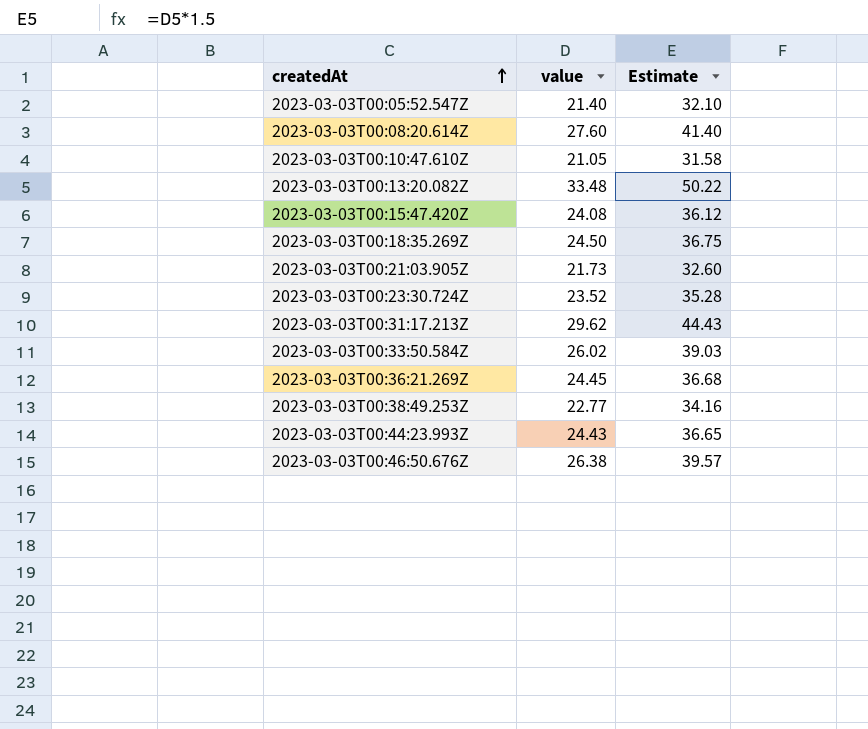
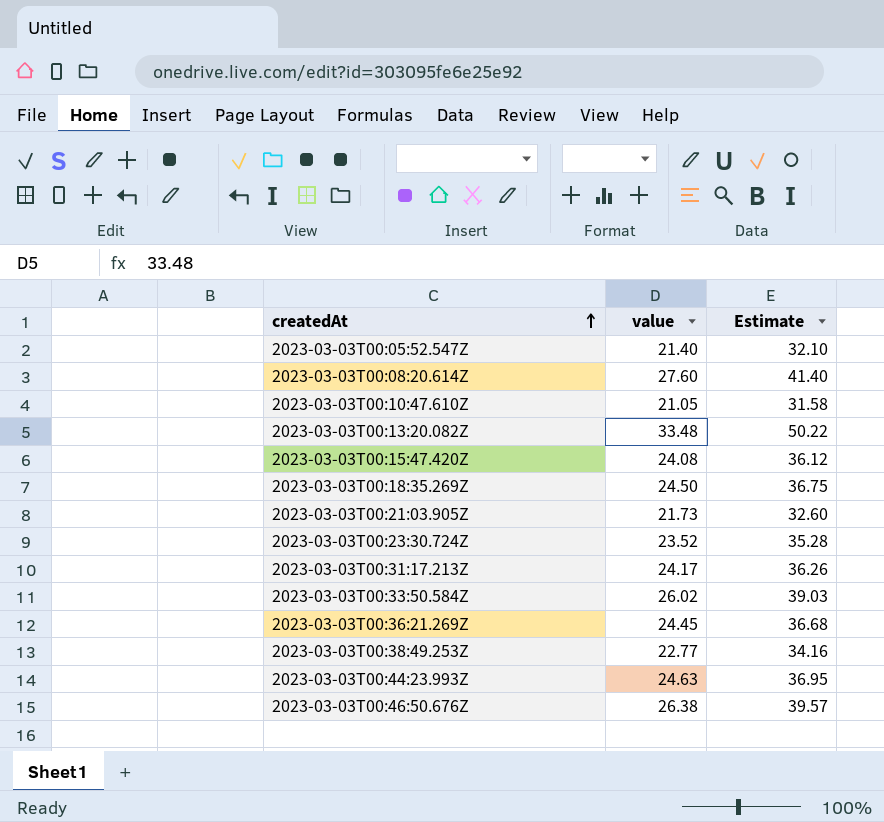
2023-03-03T00:31:17.213Z | value: 29.62 -> 24.17
2023-03-03T00:31:17.213Z | Estimate: 44.43 -> 36.26
2023-03-03T00:44:23.993Z | value: 24.43 -> 24.63
2023-03-03T00:44:23.993Z | Estimate: 36.65 -> 36.95

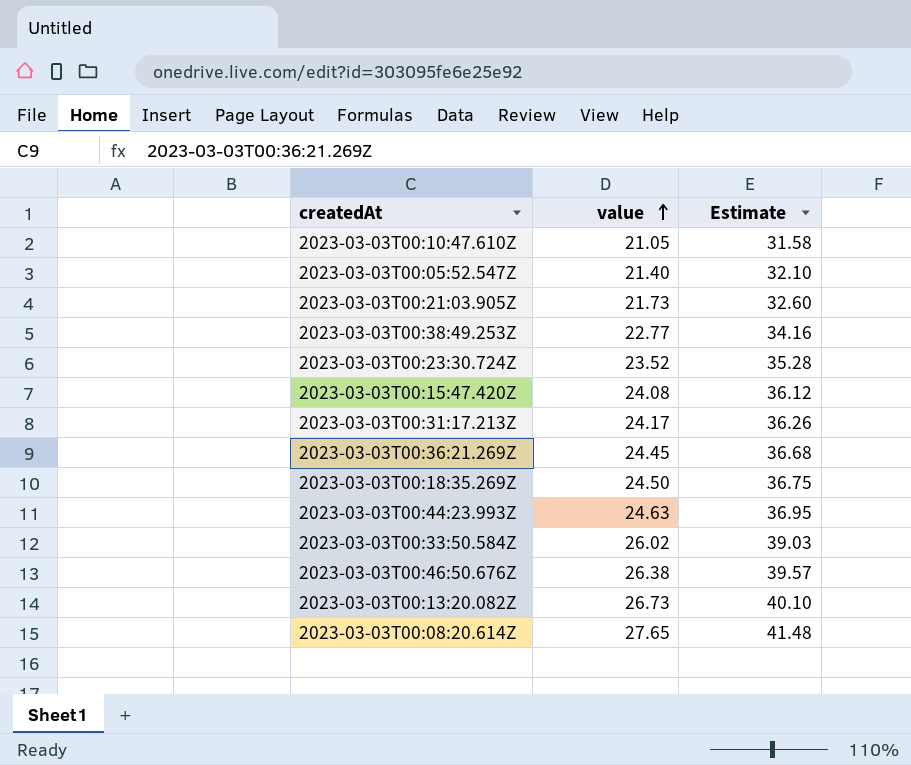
row order: createdAt ascending -> value ascending
2023-03-03T00:13:20.082Z | value: 33.48 -> 26.73
2023-03-03T00:13:20.082Z | Estimate: 50.22 -> 40.10
2023-03-03T00:08:20.614Z | value: 27.60 -> 27.65
2023-03-03T00:08:20.614Z | Estimate: 41.40 -> 41.48

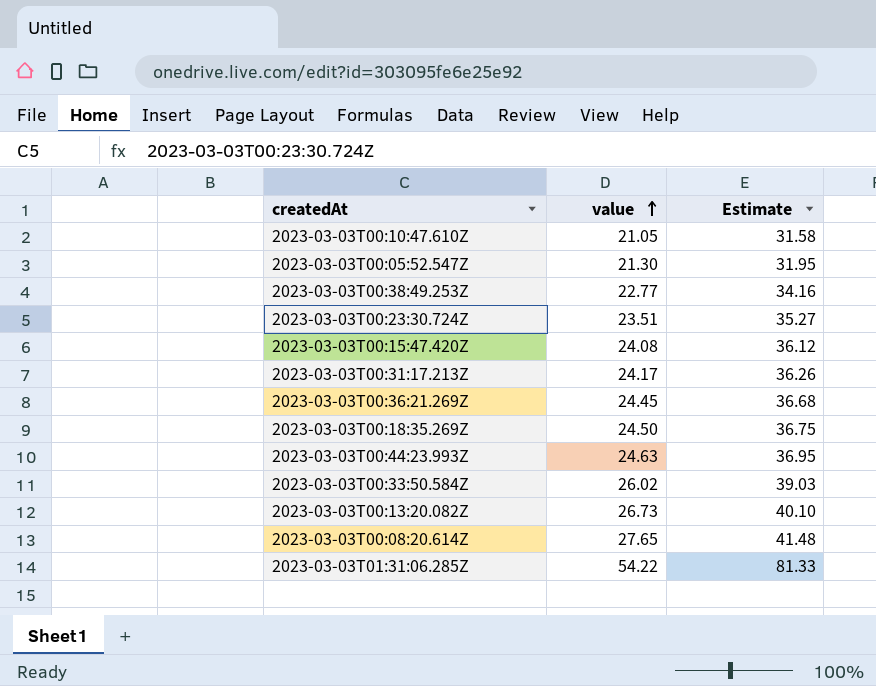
row 2023-03-03T00:21:03.905Z: 21.73 | 32.60 -> none
row 2023-03-03T00:46:50.676Z: 26.38 | 39.57 -> none
2023-03-03T00:05:52.547Z | value: 21.40 -> 21.30
2023-03-03T00:05:52.547Z | Estimate: 32.10 -> 31.95
2023-03-03T00:23:30.724Z | value: 23.52 -> 23.51
2023-03-03T00:23:30.724Z | Estimate: 35.28 -> 35.27
row 2023-03-03T01:31:06.285Z: none -> 54.22 | 81.33

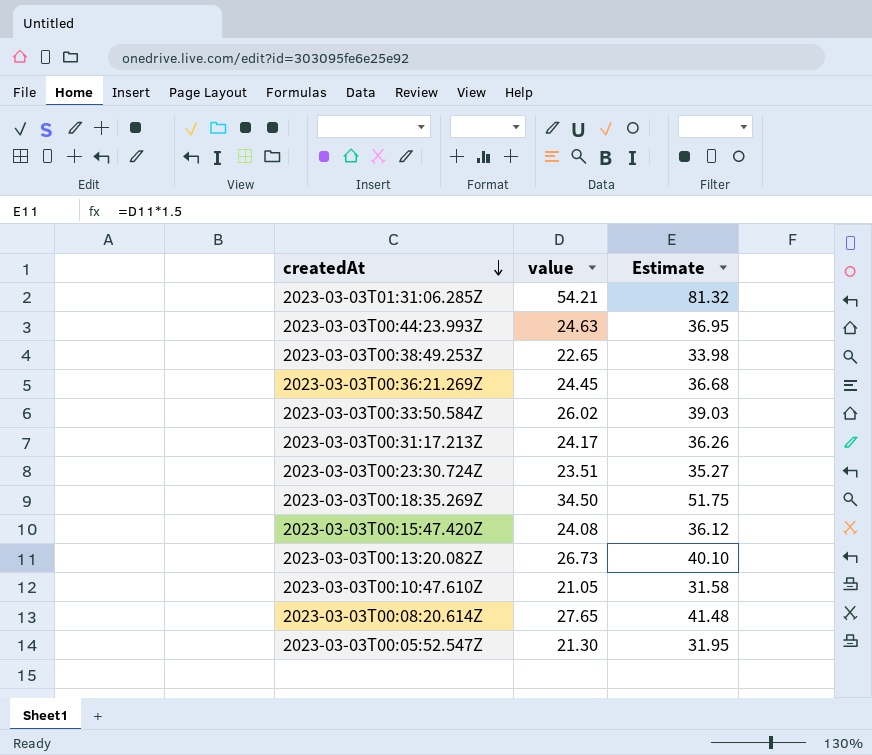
row order: value ascending -> createdAt descending
2023-03-03T01:31:06.285Z | value: 54.22 -> 54.21
2023-03-03T01:31:06.285Z | Estimate: 81.33 -> 81.32
2023-03-03T00:38:49.253Z | value: 22.77 -> 22.65
2023-03-03T00:38:49.253Z | Estimate: 34.16 -> 33.98
2023-03-03T00:18:35.269Z | value: 24.50 -> 34.50
2023-03-03T00:18:35.269Z | Estimate: 36.75 -> 51.75

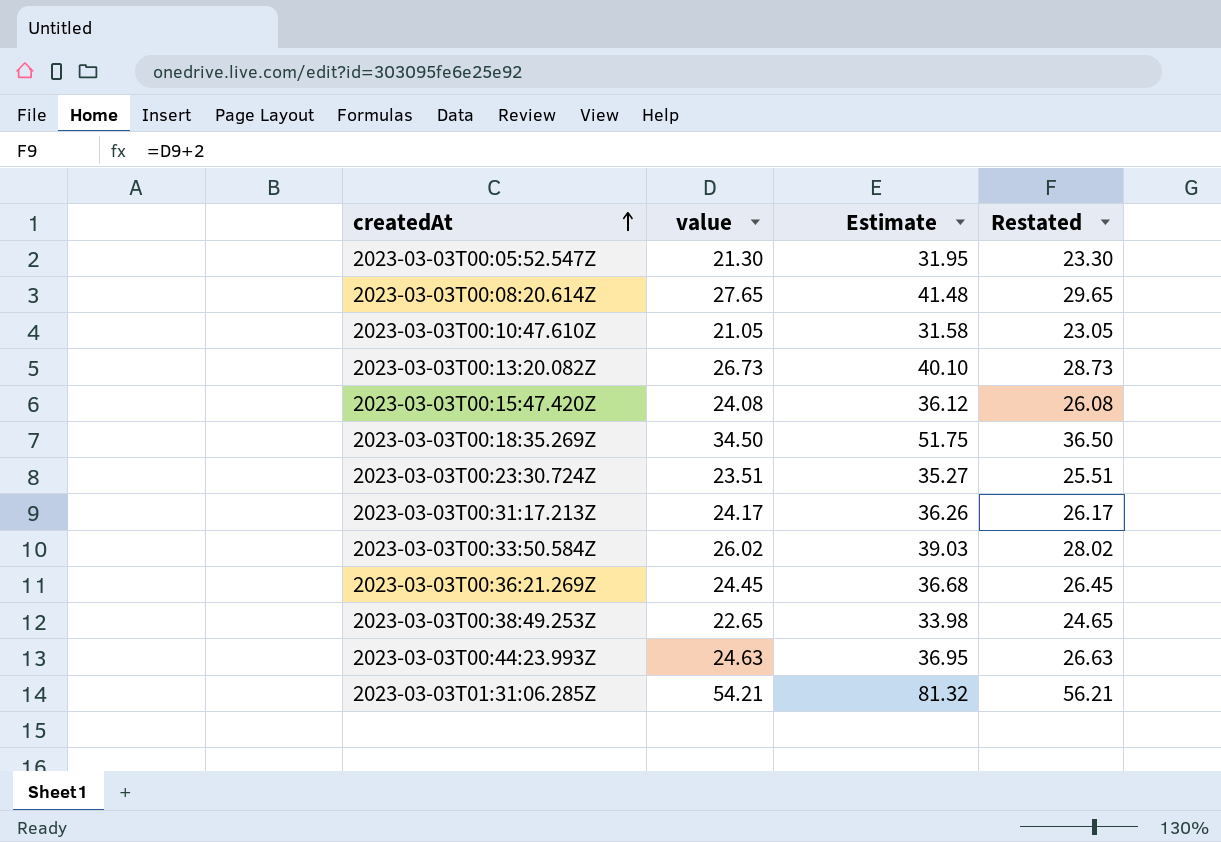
row order: createdAt descending -> createdAt ascending
column Restated | formula: none -> [value] + 2

